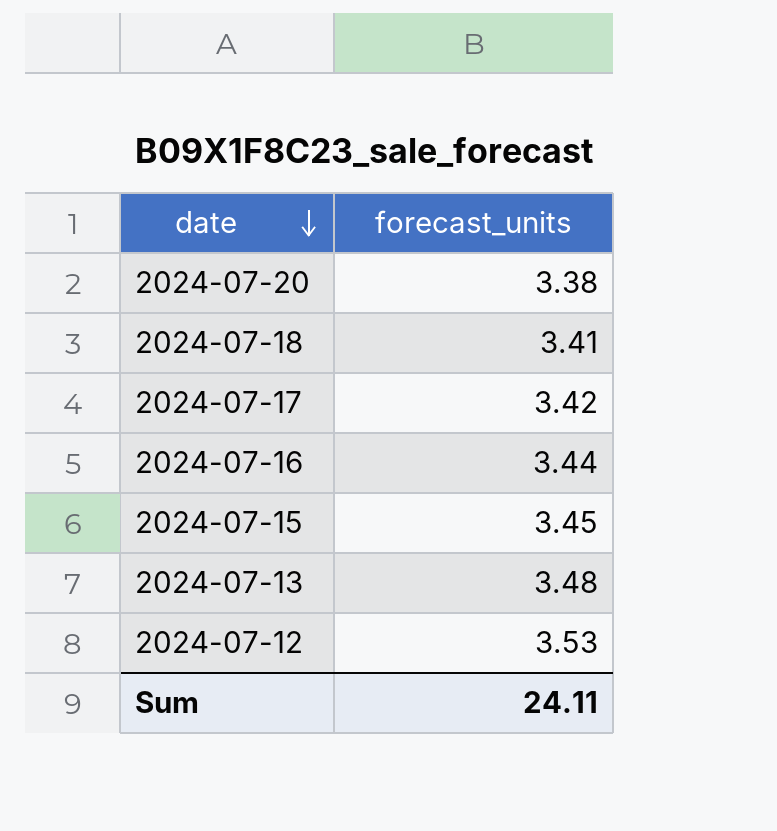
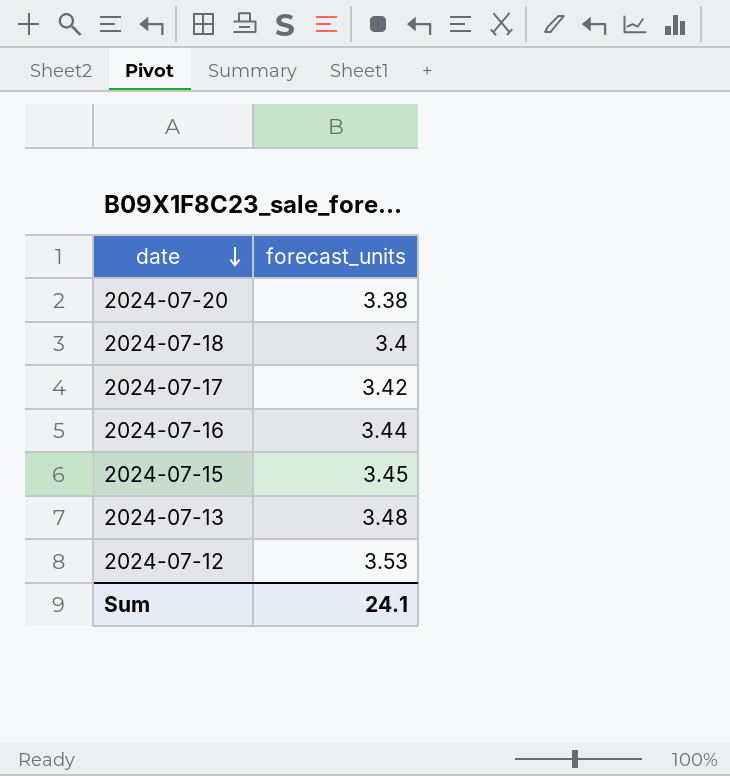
2024-07-18 | forecast_units: 3.41 -> 3.4
Sum | forecast_units: 24.11 -> 24.1

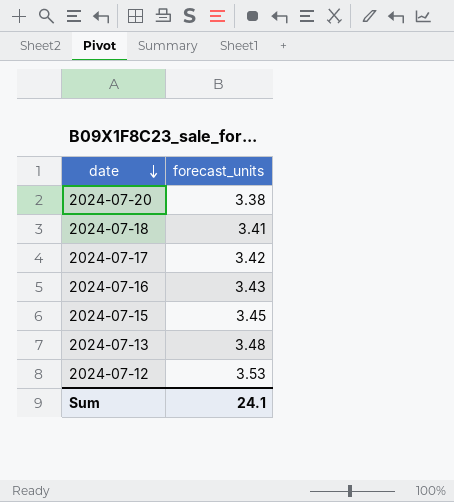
2024-07-18 | forecast_units: 3.4 -> 3.41
2024-07-16 | forecast_units: 3.44 -> 3.43

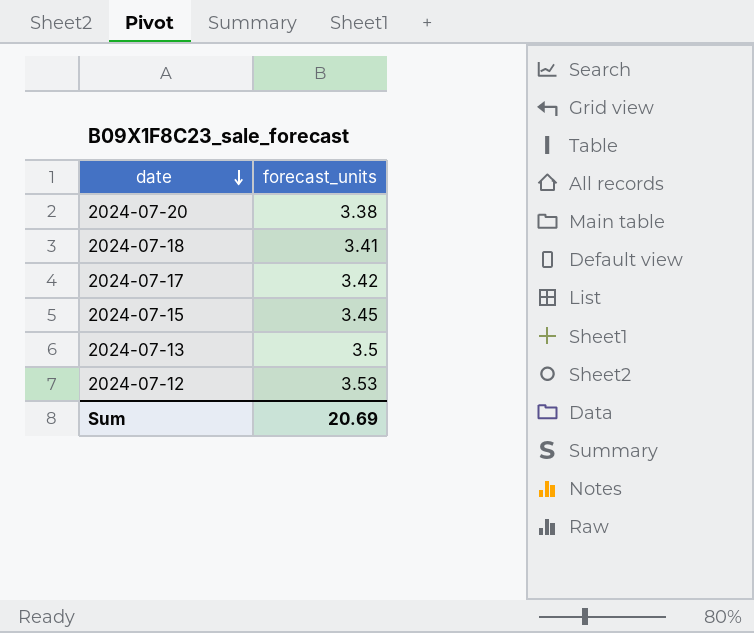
row 2024-07-16: 3.43 -> none
2024-07-13 | forecast_units: 3.48 -> 3.5
Sum | forecast_units: 24.1 -> 20.69

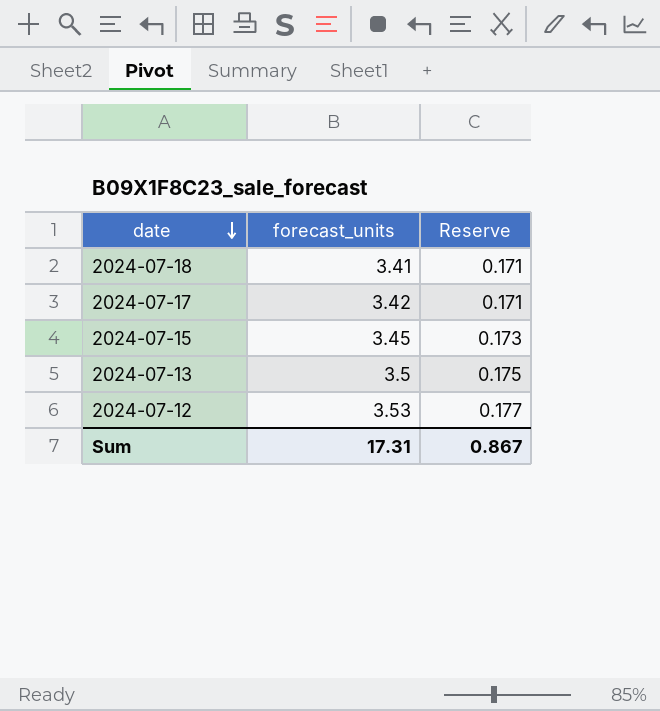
column Reserve | formula: none -> [forecast_units] * 0.05
row 2024-07-20: 3.38 -> none
Sum | forecast_units: 20.69 -> 17.31

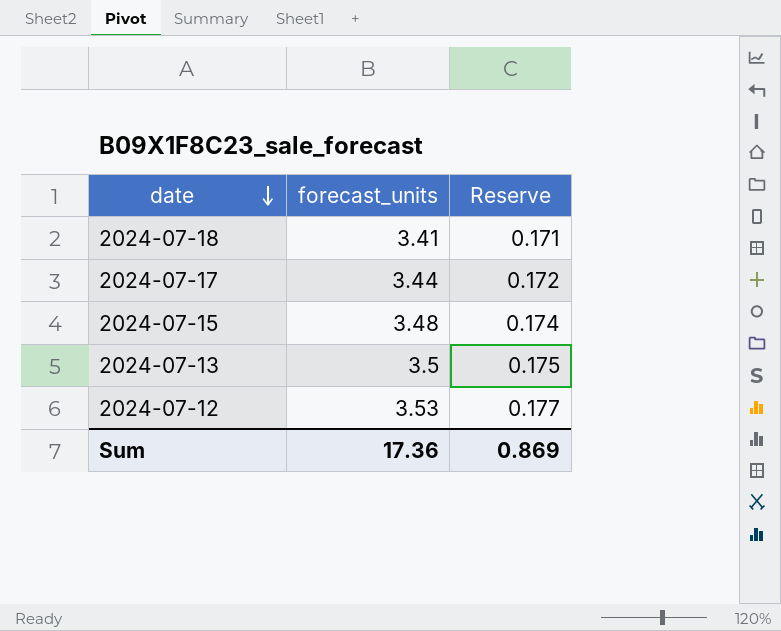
2024-07-17 | forecast_units: 3.42 -> 3.44
2024-07-17 | Reserve: 0.171 -> 0.172
2024-07-15 | forecast_units: 3.45 -> 3.48
2024-07-15 | Reserve: 0.173 -> 0.174
Sum | forecast_units: 17.31 -> 17.36
Sum | Reserve: 0.867 -> 0.869

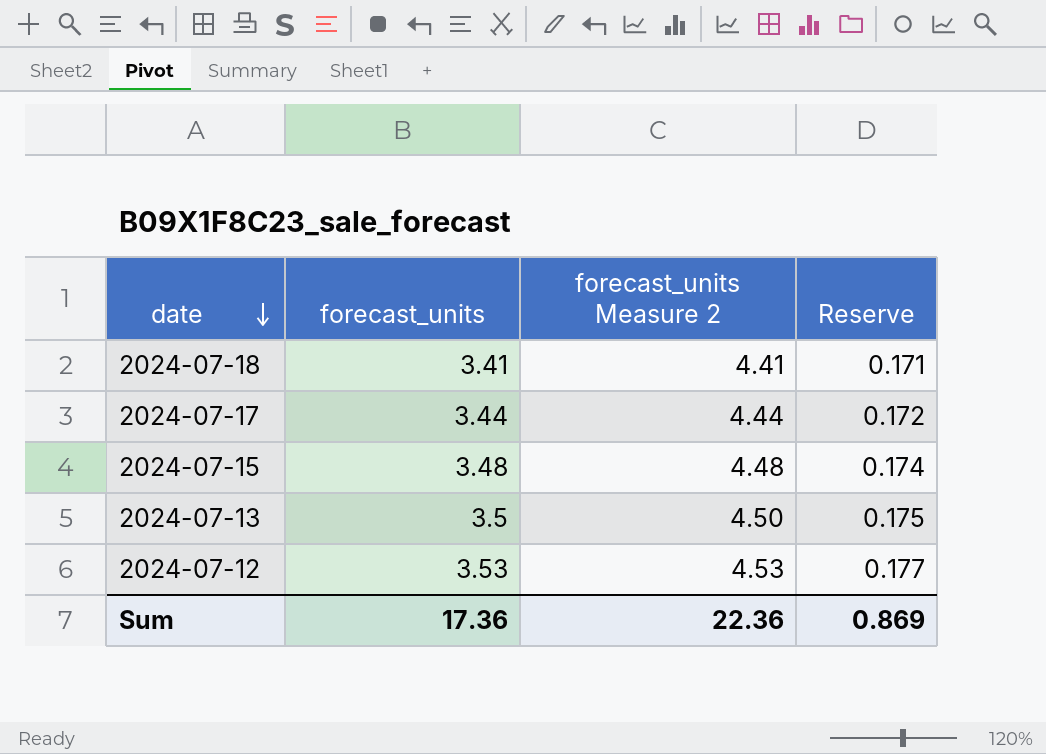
column forecast_units Measure 2 | formula: none -> [forecast_units] + 1

